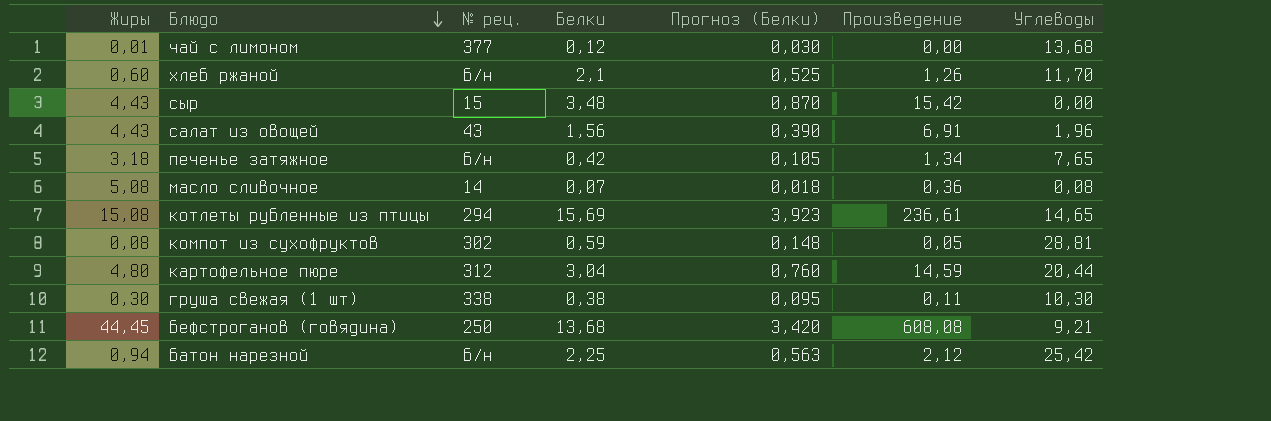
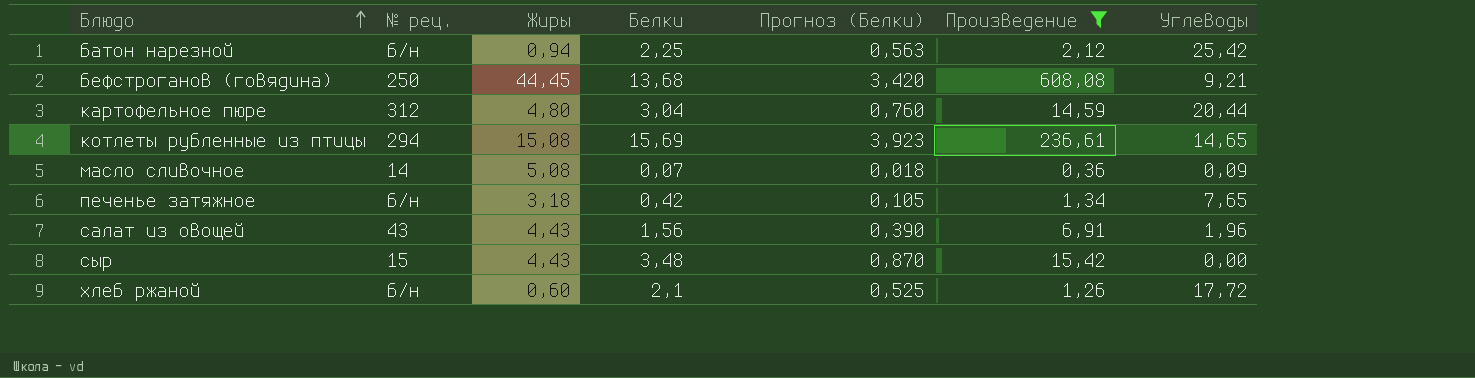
filter: none -> Произведение >= 0,36
row order: Блюдо descending -> Блюдо ascending
column Жиры | position: 1 -> 3
масло сливочное | Углеводы: 0,08 -> 0,09
хлеб ржаной | Углеводы: 11,70 -> 17,72

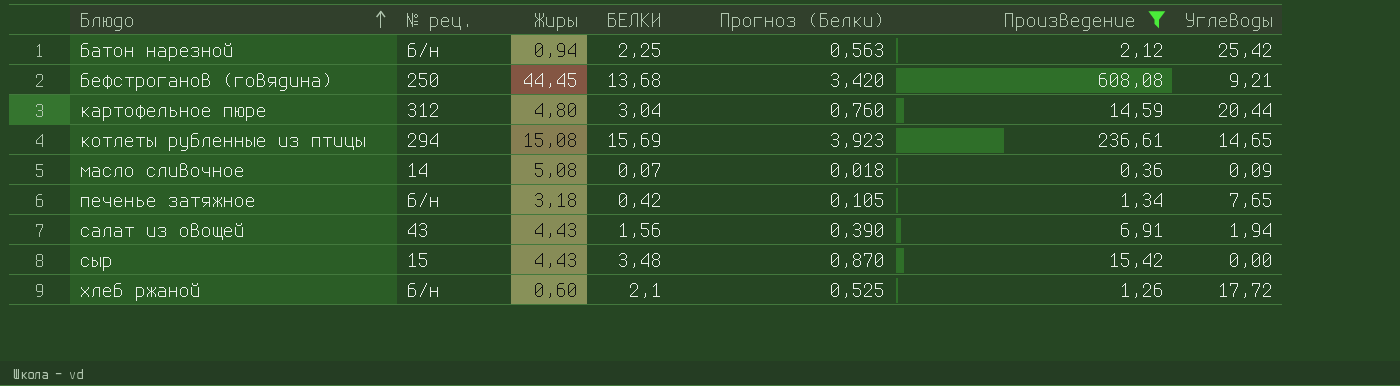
column name: Белки -> БЕЛКИ
салат из овощей | Углеводы: 1,96 -> 1,94

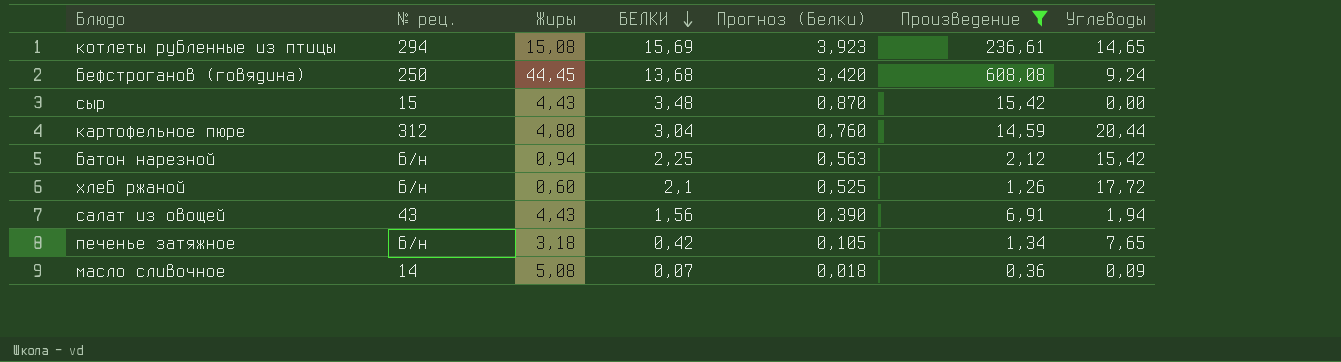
row order: Блюдо ascending -> БЕЛКИ descending
бефстроганов (говядина) | Углеводы: 9,21 -> 9,24
батон нарезной | Углеводы: 25,42 -> 15,42

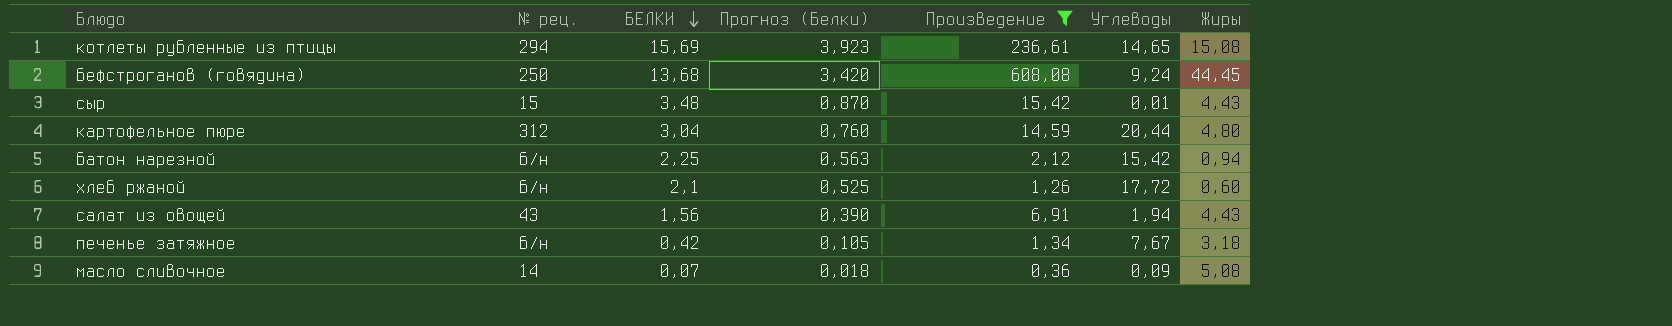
column Жиры | position: 3 -> 7
сыр | Углеводы: 0,00 -> 0,01
печенье затяжное | Углеводы: 7,65 -> 7,67

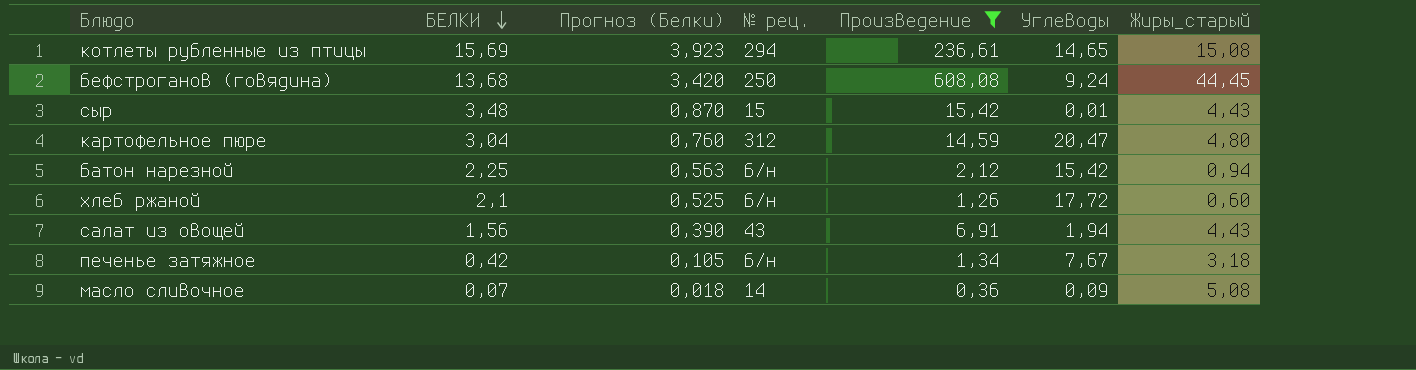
column № рец. | position: 2 -> 4
column name: Жиры -> Жиры_старый
картофельное пюре | Углеводы: 20,44 -> 20,47

